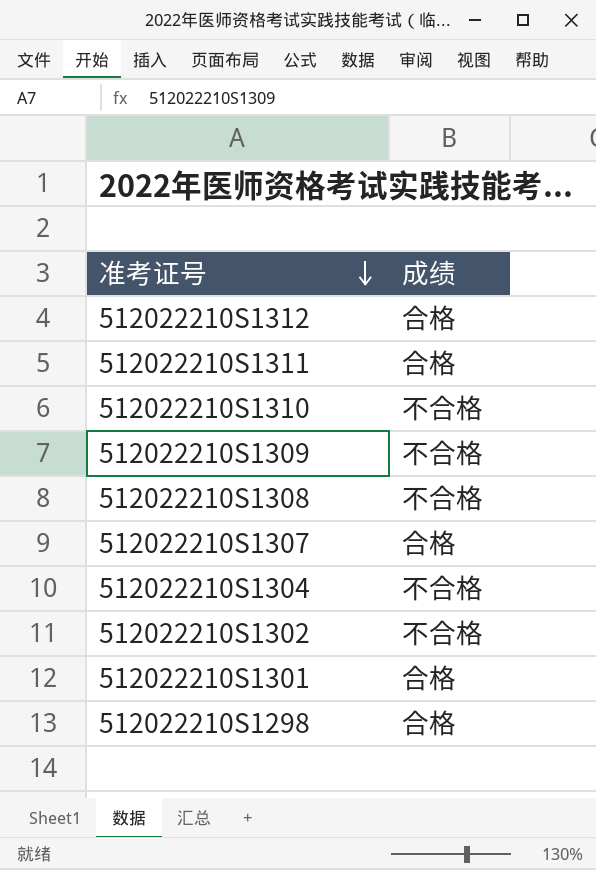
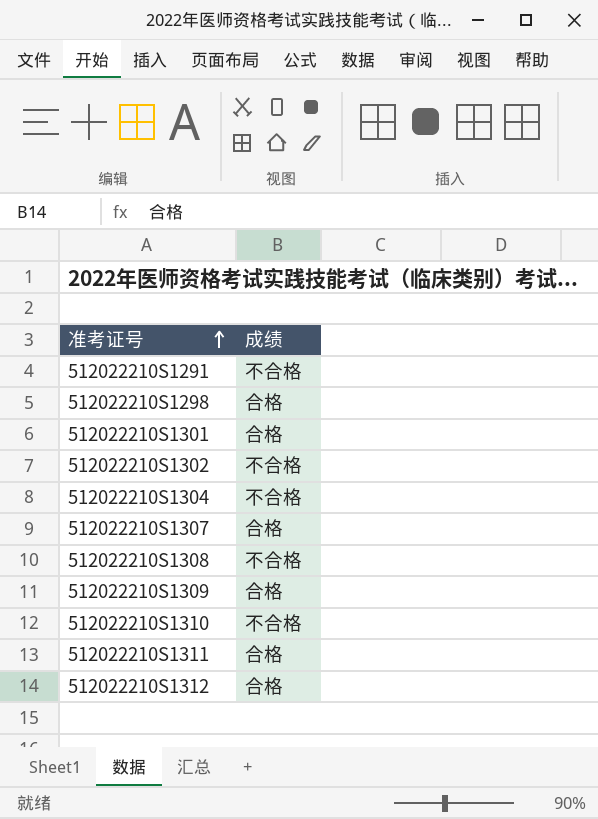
row order: 准考证号 descending -> 准考证号 ascending
row 512022210S1291: none -> 不合格
512022210S1309 | 成绩: 不合格 -> 合格

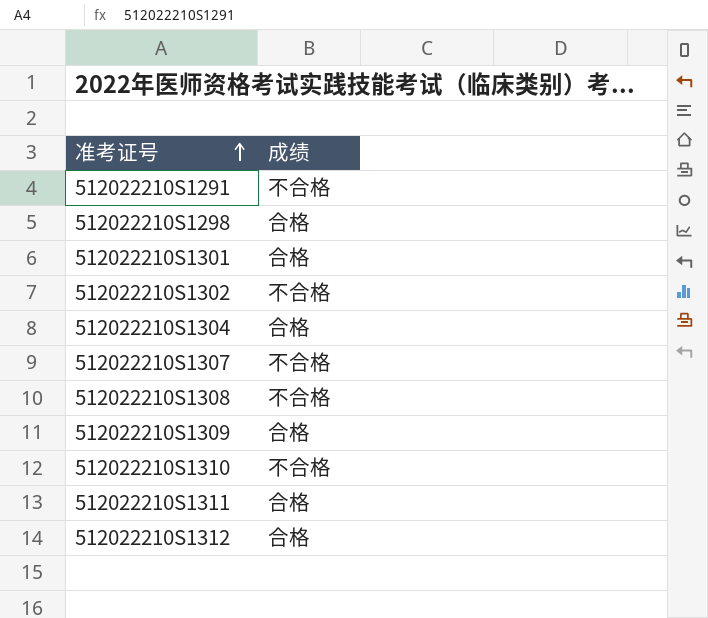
512022210S1304 | 成绩: 不合格 -> 合格
512022210S1307 | 成绩: 合格 -> 不合格

